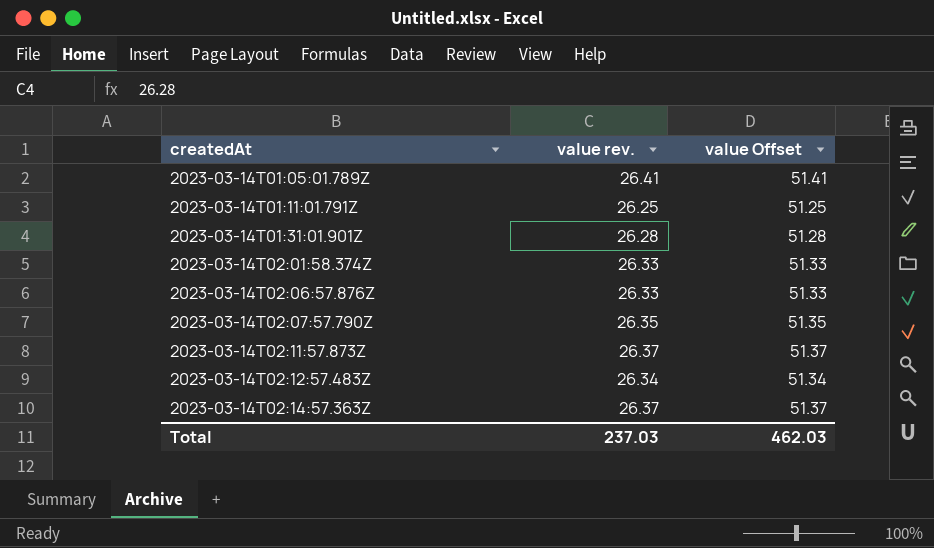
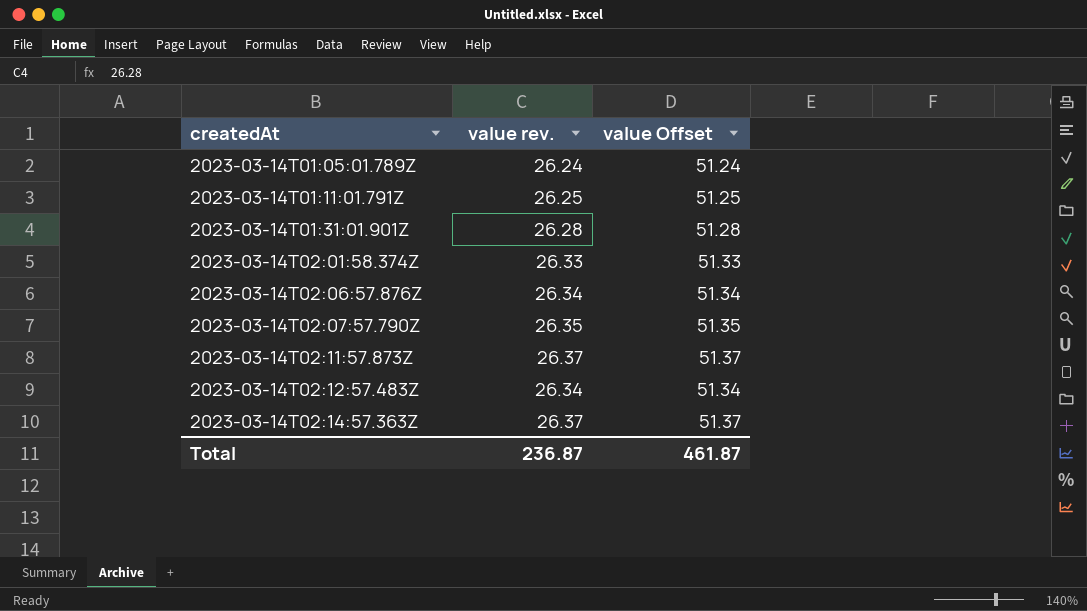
2023-03-14T01:05:01.789Z | value rev.: 26.41 -> 26.24
2023-03-14T01:05:01.789Z | value Offset: 51.41 -> 51.24
2023-03-14T02:06:57.876Z | value rev.: 26.33 -> 26.34
2023-03-14T02:06:57.876Z | value Offset: 51.33 -> 51.34
Total | value rev.: 237.03 -> 236.87
Total | value Offset: 462.03 -> 461.87

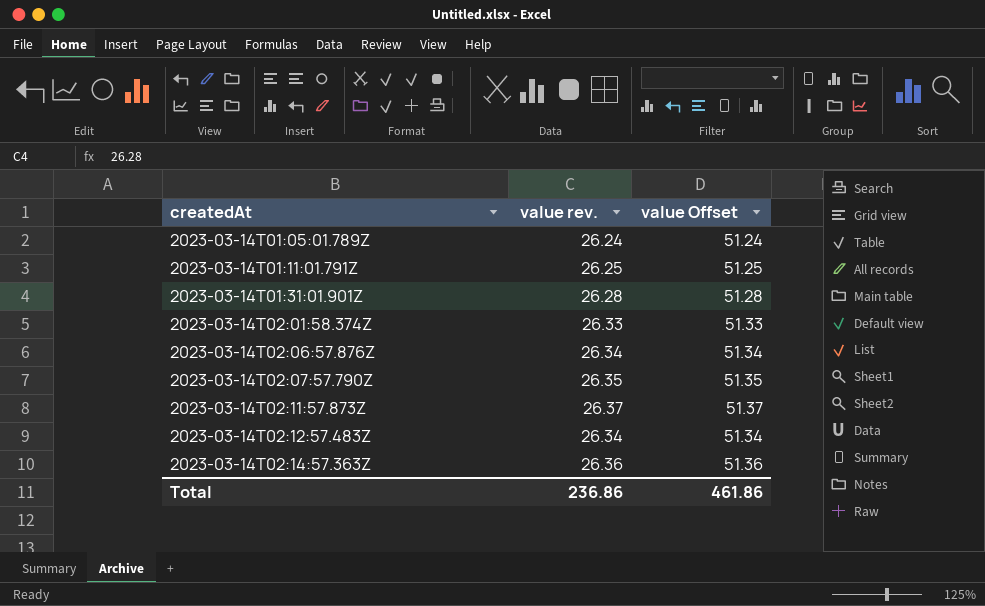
2023-03-14T02:14:57.363Z | value rev.: 26.37 -> 26.36
2023-03-14T02:14:57.363Z | value Offset: 51.37 -> 51.36
Total | value rev.: 236.87 -> 236.86
Total | value Offset: 461.87 -> 461.86

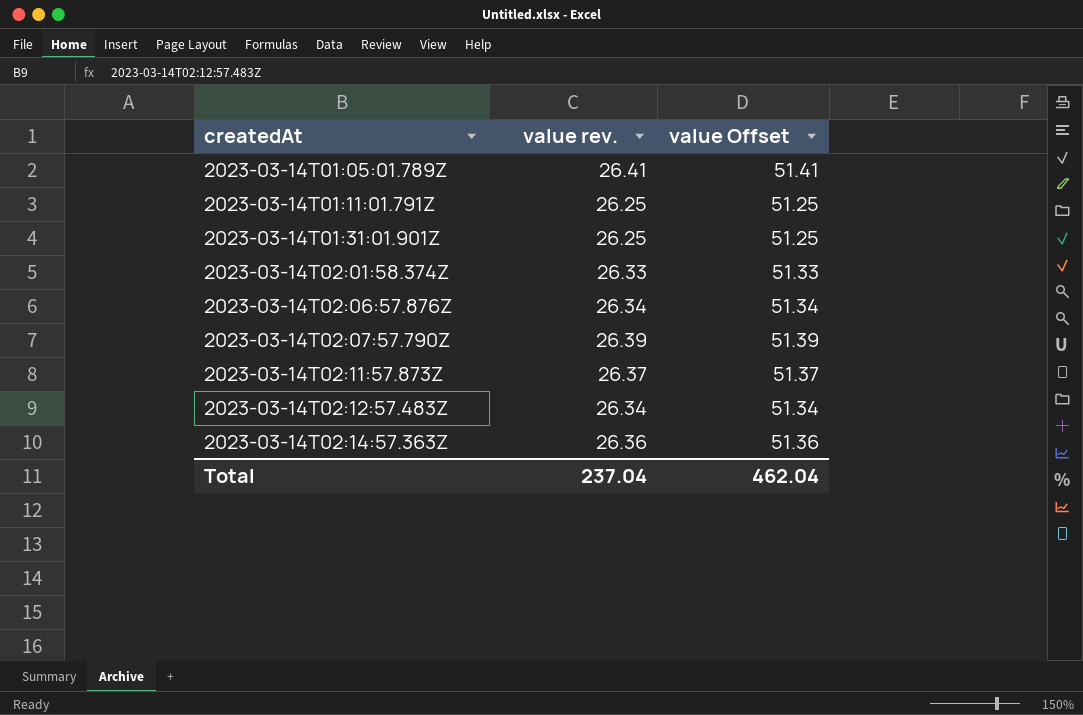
2023-03-14T01:05:01.789Z | value rev.: 26.24 -> 26.41
2023-03-14T01:05:01.789Z | value Offset: 51.24 -> 51.41
2023-03-14T01:31:01.901Z | value rev.: 26.28 -> 26.25
2023-03-14T01:31:01.901Z | value Offset: 51.28 -> 51.25
2023-03-14T02:07:57.790Z | value rev.: 26.35 -> 26.39
2023-03-14T02:07:57.790Z | value Offset: 51.35 -> 51.39
Total | value rev.: 236.86 -> 237.04
Total | value Offset: 461.86 -> 462.04

